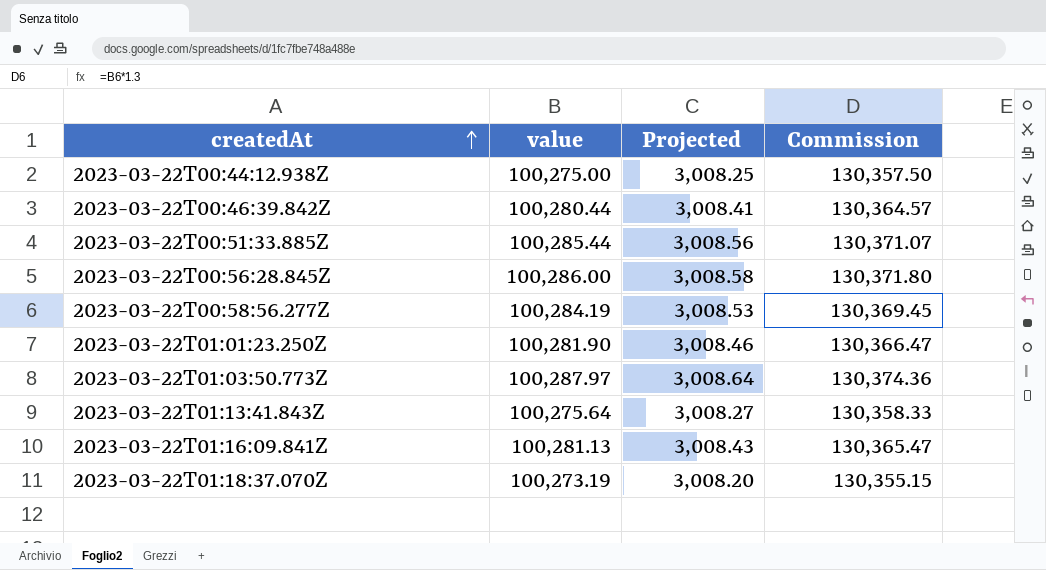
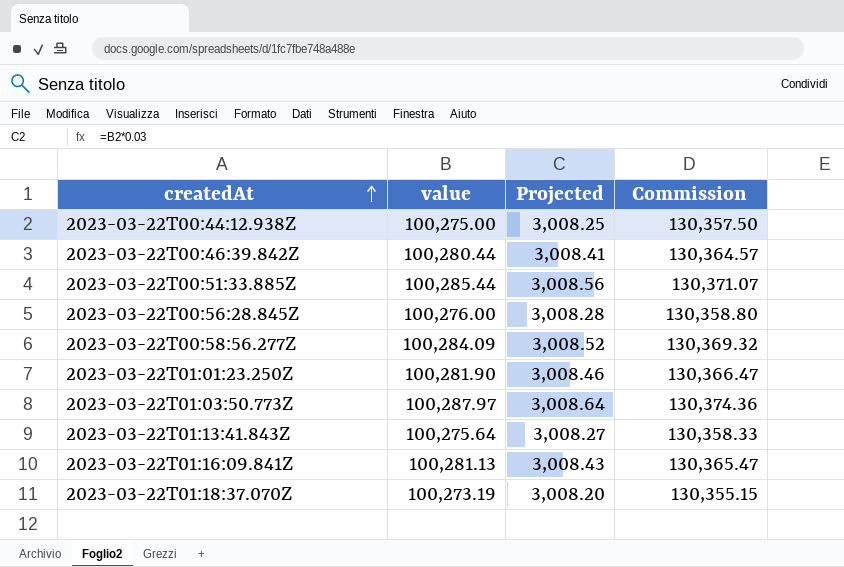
2023-03-22T00:56:28.845Z | value: 100,286.00 -> 100,276.00
2023-03-22T00:56:28.845Z | Projected: 3,008.58 -> 3,008.28
2023-03-22T00:56:28.845Z | Commission: 130,371.80 -> 130,358.80
2023-03-22T00:58:56.277Z | value: 100,284.19 -> 100,284.09
2023-03-22T00:58:56.277Z | Projected: 3,008.53 -> 3,008.52
2023-03-22T00:58:56.277Z | Commission: 130,369.45 -> 130,369.32

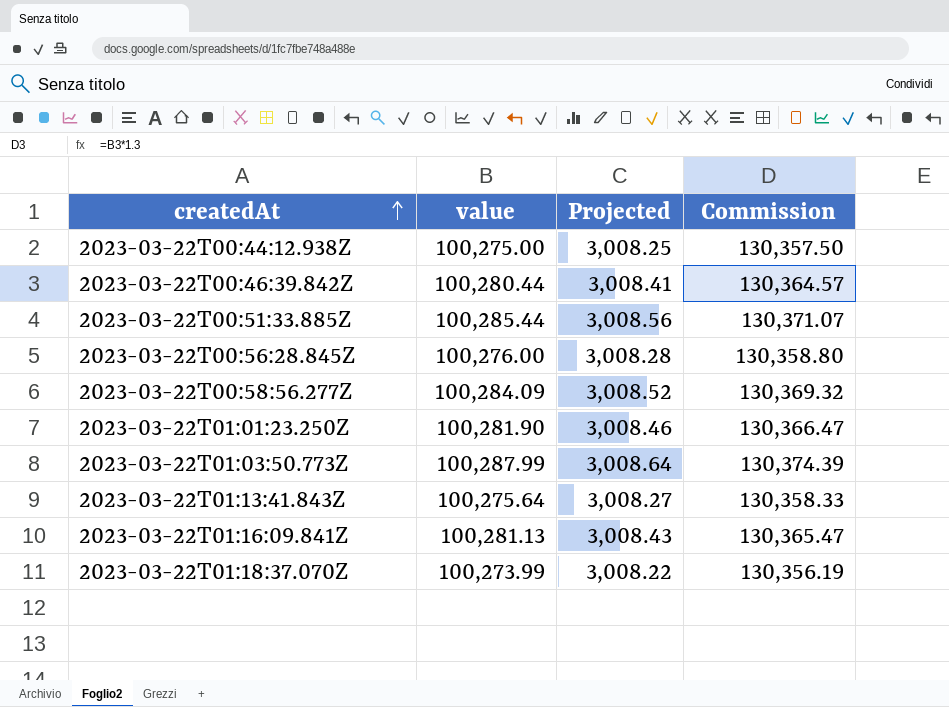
2023-03-22T01:03:50.773Z | value: 100,287.97 -> 100,287.99
2023-03-22T01:03:50.773Z | Commission: 130,374.36 -> 130,374.39
2023-03-22T01:18:37.070Z | value: 100,273.19 -> 100,273.99
2023-03-22T01:18:37.070Z | Projected: 3,008.20 -> 3,008.22
2023-03-22T01:18:37.070Z | Commission: 130,355.15 -> 130,356.19

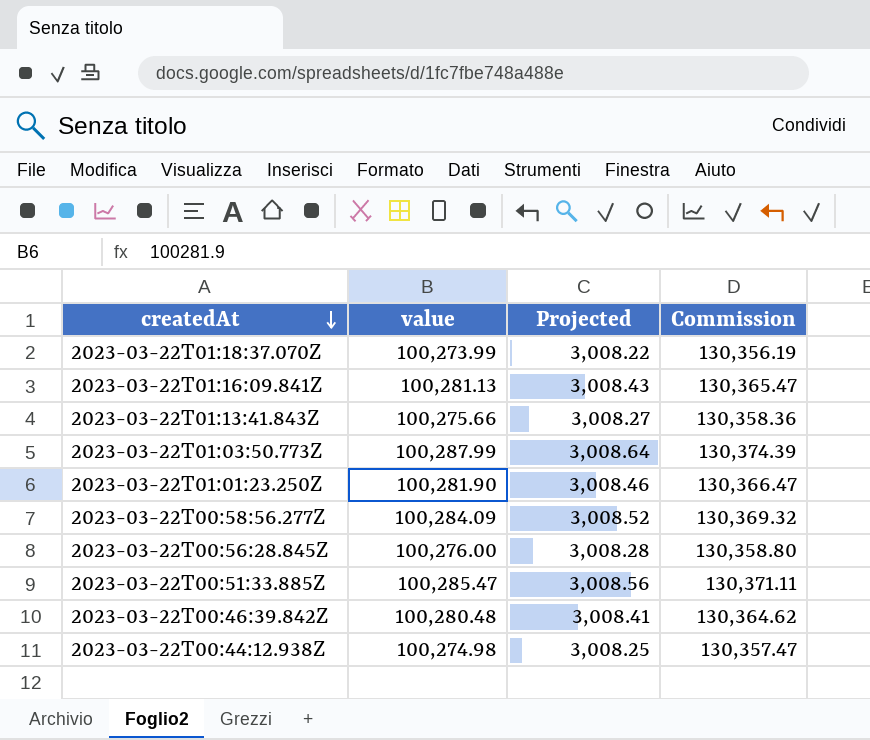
row order: createdAt ascending -> createdAt descending
2023-03-22T01:13:41.843Z | value: 100,275.64 -> 100,275.66
2023-03-22T01:13:41.843Z | Commission: 130,358.33 -> 130,358.36
2023-03-22T00:51:33.885Z | value: 100,285.44 -> 100,285.47
2023-03-22T00:51:33.885Z | Commission: 130,371.07 -> 130,371.11
2023-03-22T00:46:39.842Z | value: 100,280.44 -> 100,280.48
2023-03-22T00:46:39.842Z | Commission: 130,364.57 -> 130,364.62
2023-03-22T00:44:12.938Z | value: 100,275.00 -> 100,274.98
2023-03-22T00:44:12.938Z | Commission: 130,357.50 -> 130,357.47

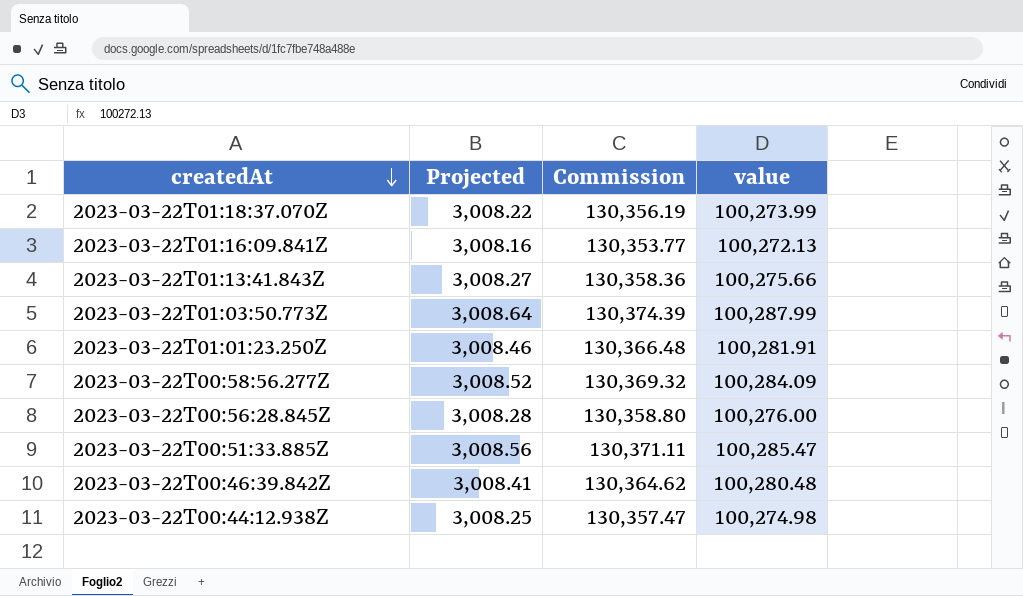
column value | position: 2 -> 4
2023-03-22T01:16:09.841Z | Projected: 3,008.43 -> 3,008.16
2023-03-22T01:16:09.841Z | Commission: 130,365.47 -> 130,353.77
2023-03-22T01:16:09.841Z | value: 100,281.13 -> 100,272.13
2023-03-22T01:01:23.250Z | Commission: 130,366.47 -> 130,366.48
2023-03-22T01:01:23.250Z | value: 100,281.90 -> 100,281.91

